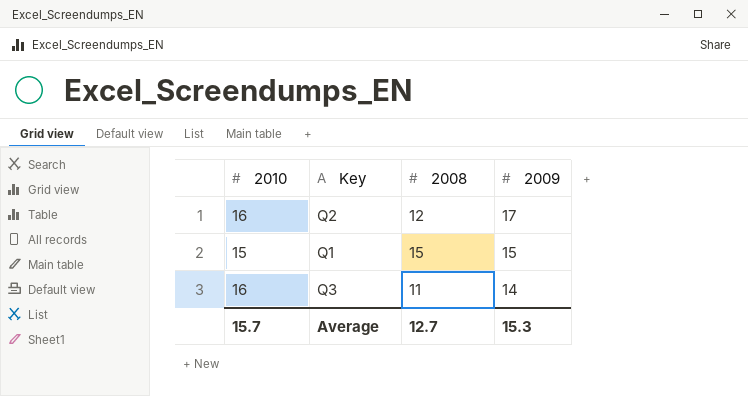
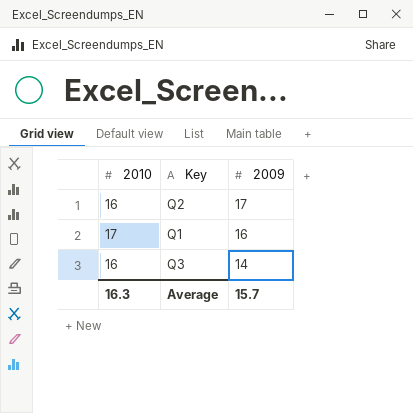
column 2008 | position: 3 -> none
Q1 | 2010: 15 -> 17
Q1 | 2009: 15 -> 16
Average | 2010: 15.7 -> 16.3
Average | 2009: 15.3 -> 15.7

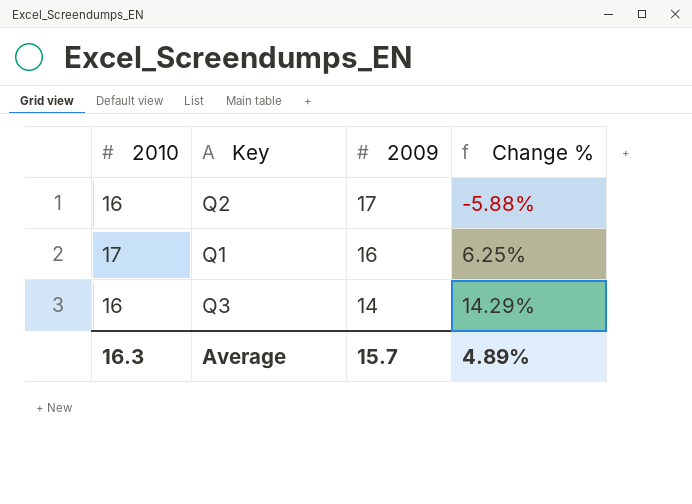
column Change % | formula: none -> ([2010] - [2009]) / [2009]

